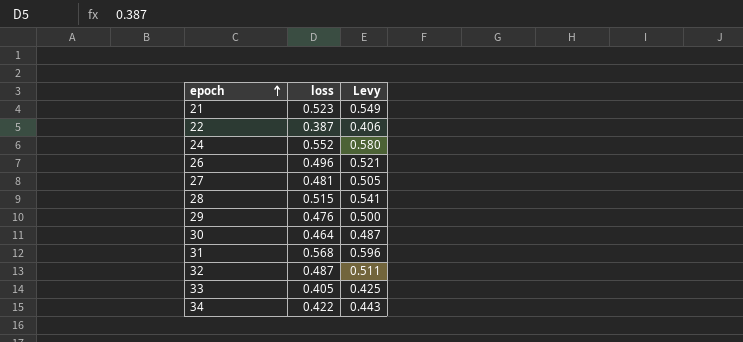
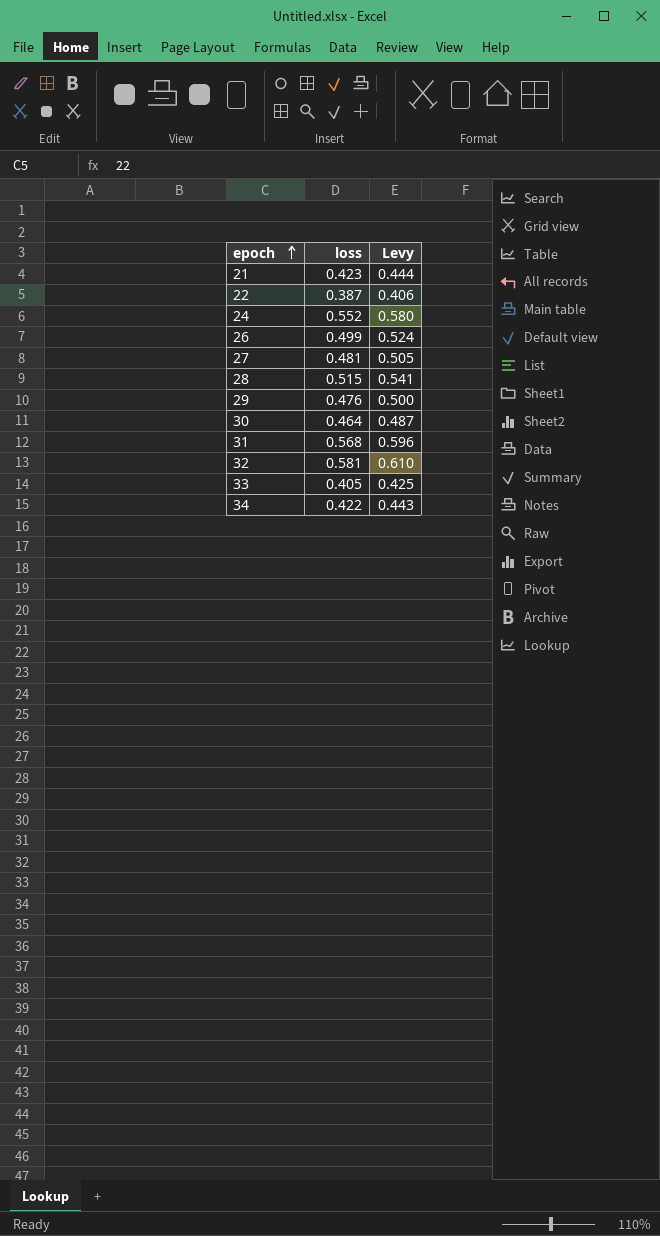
21 | loss: 0.523 -> 0.423
21 | Levy: 0.549 -> 0.444
26 | loss: 0.496 -> 0.499
26 | Levy: 0.521 -> 0.524
32 | loss: 0.487 -> 0.581
32 | Levy: 0.511 -> 0.610

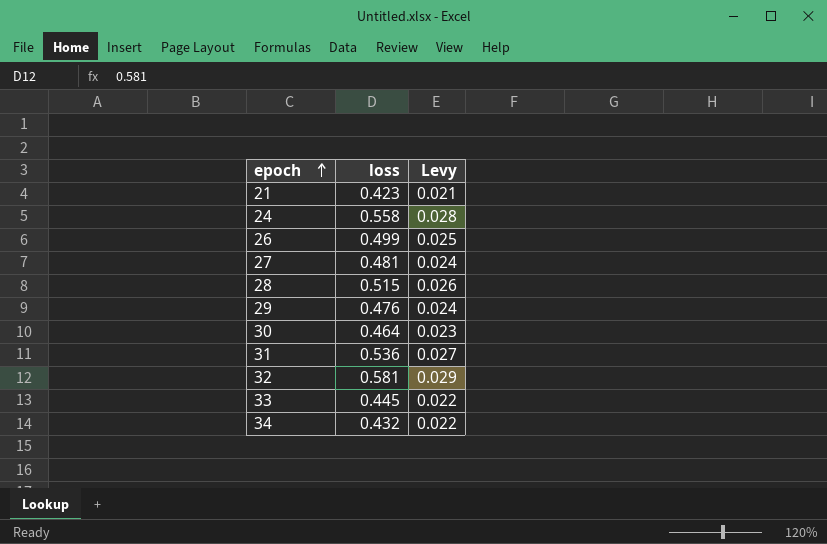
column Levy | formula: [loss] * 1.05 -> [loss] * 0.05
row 22: 0.387 | 0.406 -> none
24 | loss: 0.552 -> 0.558
31 | loss: 0.568 -> 0.536
33 | loss: 0.405 -> 0.445
34 | loss: 0.422 -> 0.432

